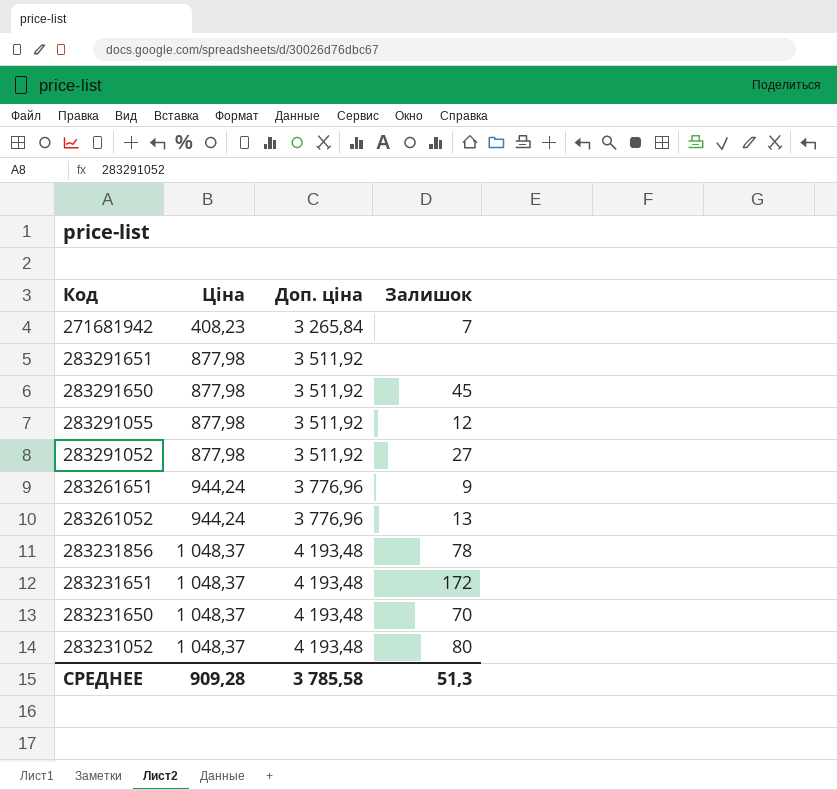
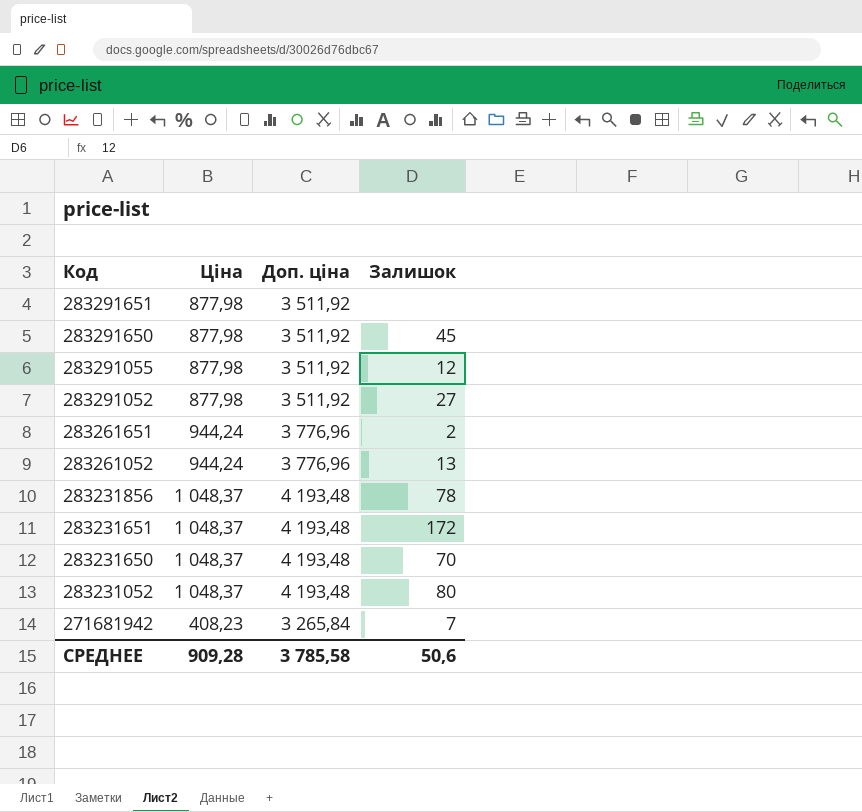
row order: Ціна ascending -> Код descending
283261651 | Залишок: 9 -> 2
СРЕДНЕЕ | Залишок: 51,3 -> 50,6

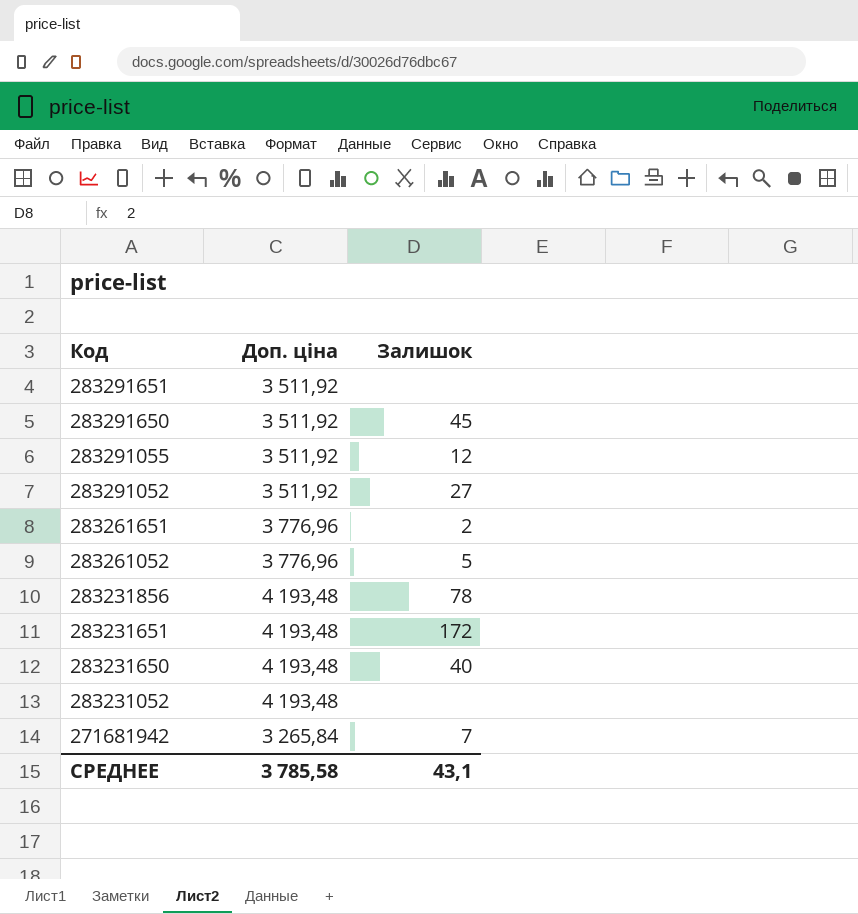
column Ціна | position: 2 -> none
283261052 | Залишок: 13 -> 5
283231650 | Залишок: 70 -> 40
283231052 | Залишок: 80 -> none
СРЕДНЕЕ | Залишок: 50,6 -> 43,1

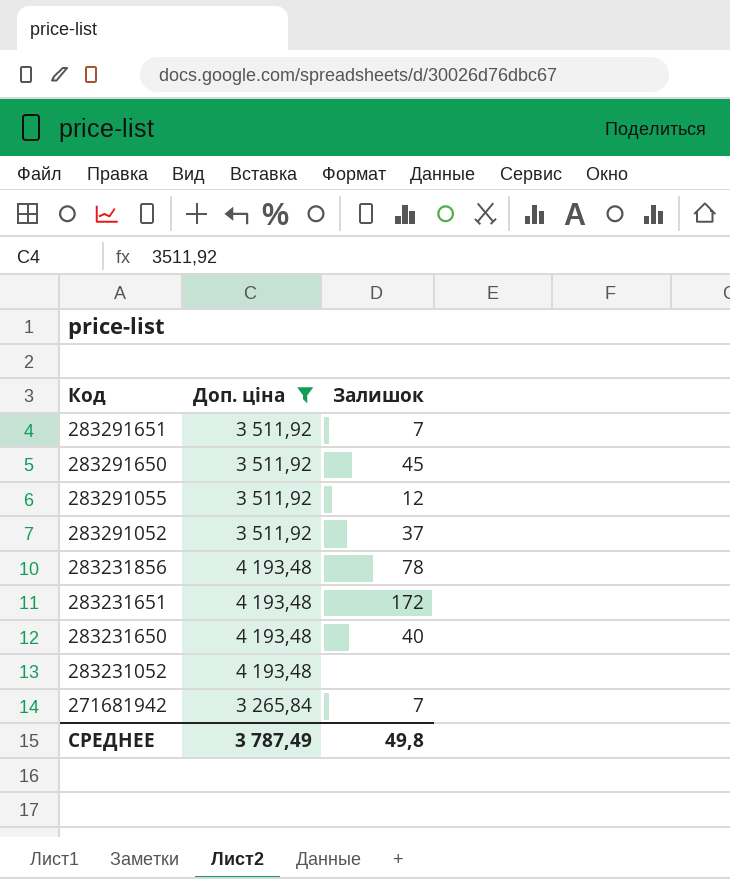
filter: none -> Доп. ціна != 3 776,96
283291651 | Залишок: none -> 7
283291052 | Залишок: 27 -> 37
СРЕДНЕЕ | Доп. ціна: 3 785,58 -> 3 787,49
СРЕДНЕЕ | Залишок: 43,1 -> 49,8

